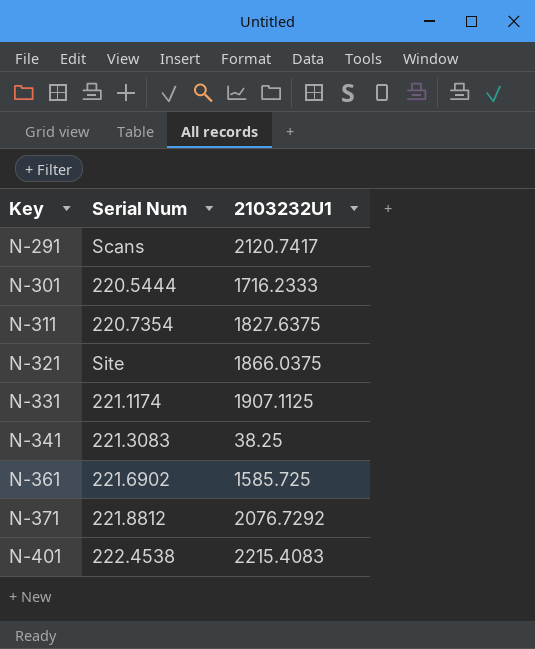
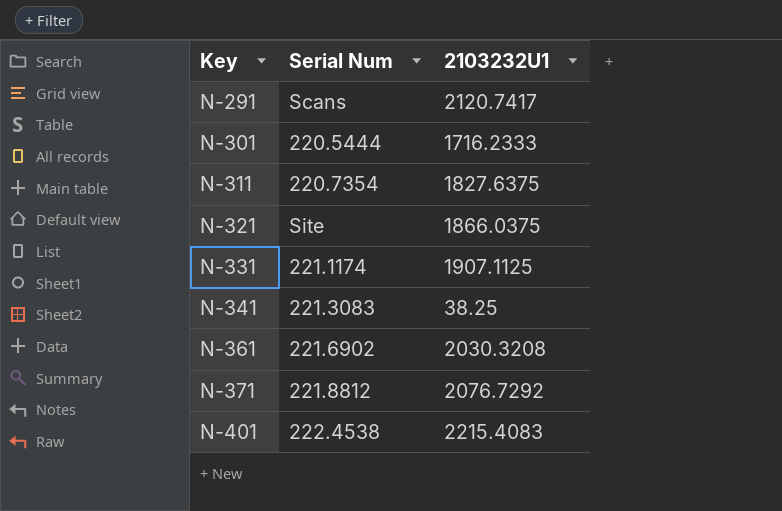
N-361 | 2103232U1: 1585.725 -> 2030.3208

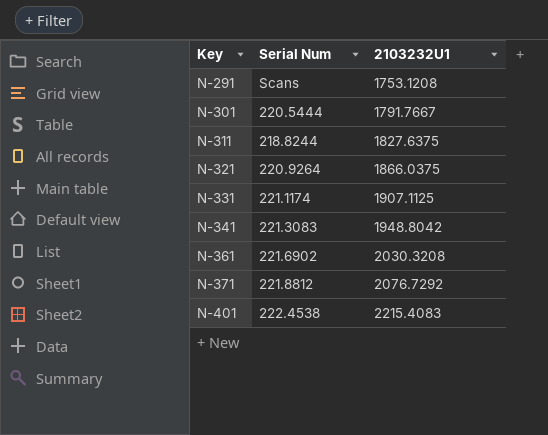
N-291 | 2103232U1: 2120.7417 -> 1753.1208
N-301 | 2103232U1: 1716.2333 -> 1791.7667
N-311 | Serial Num: 220.7354 -> 218.8244
N-321 | Serial Num: Site -> 220.9264
N-341 | 2103232U1: 38.25 -> 1948.8042

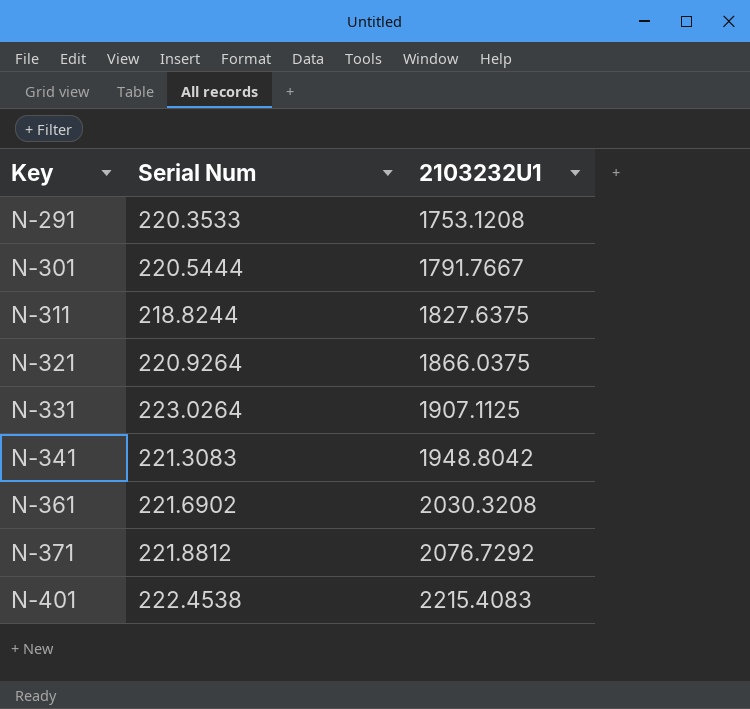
N-291 | Serial Num: Scans -> 220.3533
N-331 | Serial Num: 221.1174 -> 223.0264

